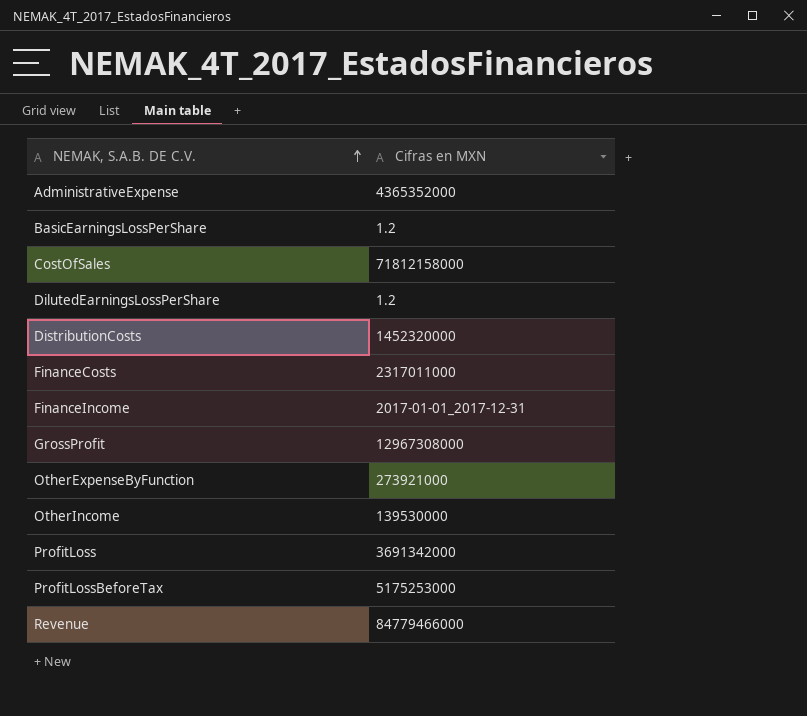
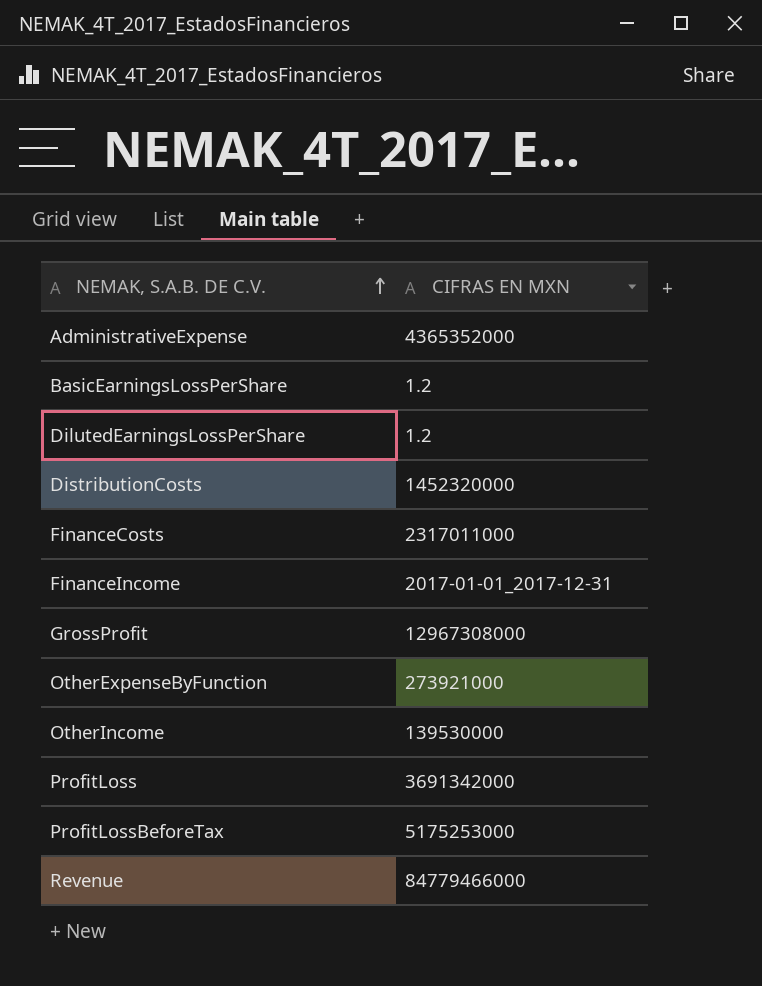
column name: Cifras en MXN -> CIFRAS EN MXN
row CostOfSales: 71812158000 -> none

